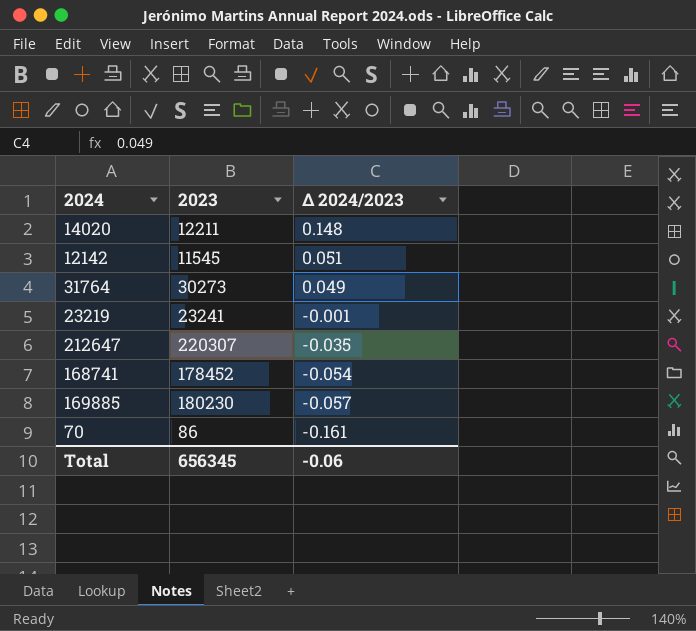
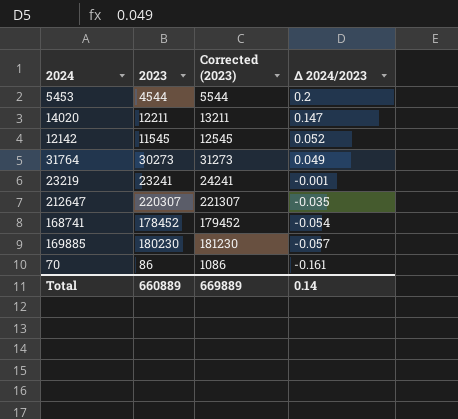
column Corrected (2023) | formula: none -> [2023] + 1000
row 5453: none -> 4544 | 5544 | 0.2
14020 | Δ 2024/2023: 0.148 -> 0.147
12142 | Δ 2024/2023: 0.051 -> 0.052
Total | 2023: 656345 -> 660889
Total | Δ 2024/2023: -0.06 -> 0.14

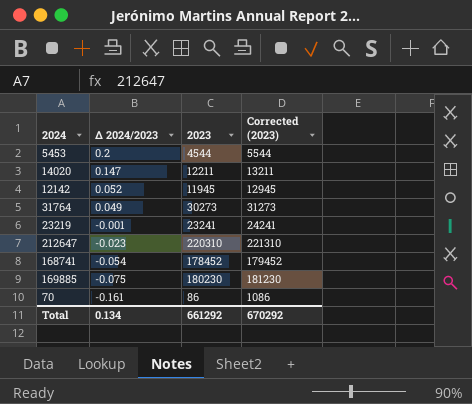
column Δ 2024/2023 | position: 4 -> 2
12142 | 2023: 11545 -> 11945
12142 | Corrected (2023): 12545 -> 12945
212647 | Δ 2024/2023: -0.035 -> -0.023
212647 | 2023: 220307 -> 220310
212647 | Corrected (2023): 221307 -> 221310
169885 | Δ 2024/2023: -0.057 -> -0.075
Total | Δ 2024/2023: 0.14 -> 0.134
Total | 2023: 660889 -> 661292
Total | Corrected (2023): 669889 -> 670292

